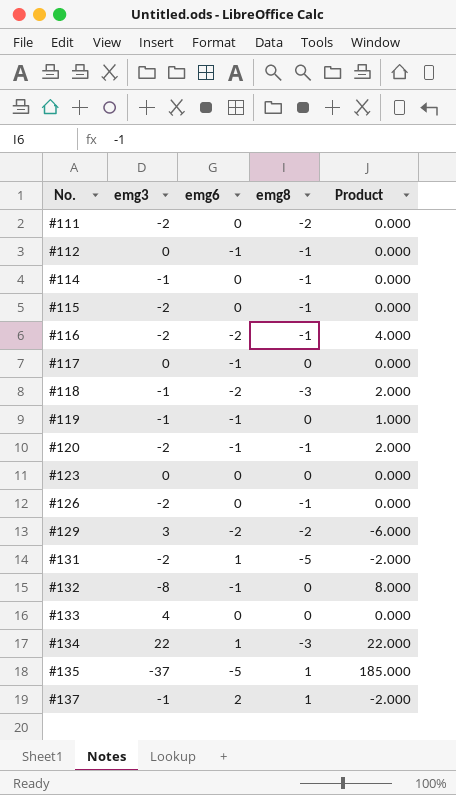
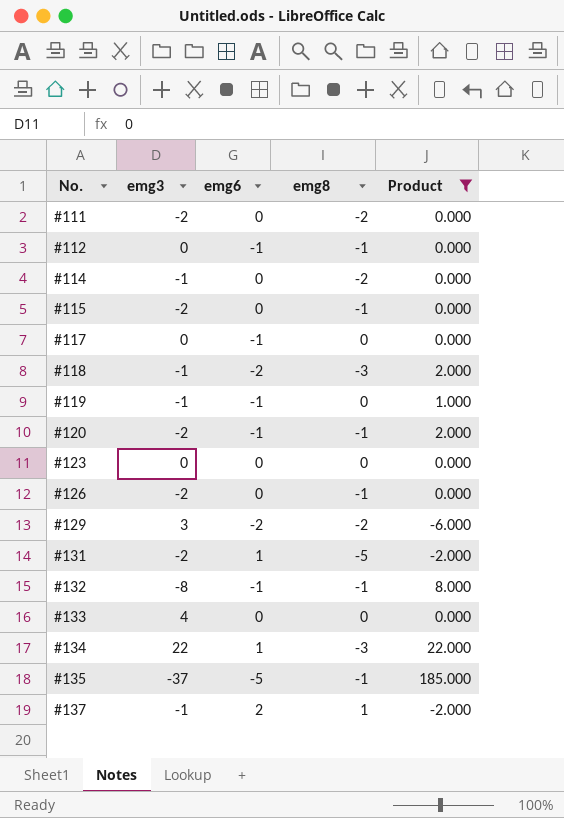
filter: none -> Product != 4.000
#114 | emg8: -1 -> -2
#132 | emg8: 0 -> -1
#135 | emg8: 1 -> -1

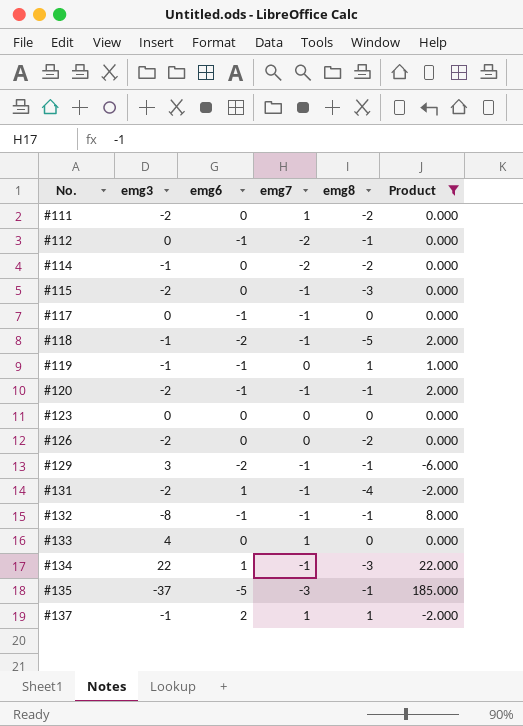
column emg7 | position: none -> 4
#115 | emg8: -1 -> -3
#118 | emg8: -3 -> -5
#119 | emg8: 0 -> 1
#126 | emg8: -1 -> -2
#129 | emg8: -2 -> -1
#131 | emg8: -5 -> -4

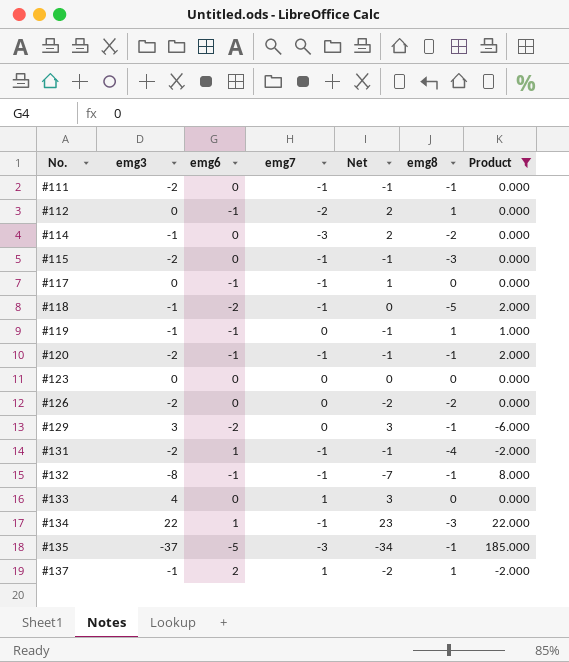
column Net | formula: none -> [emg3] - [emg7]
#111 | emg7: 1 -> -1
#111 | emg8: -2 -> -1
#112 | emg8: -1 -> 1
#114 | emg7: -2 -> -3
#129 | emg7: -1 -> 0

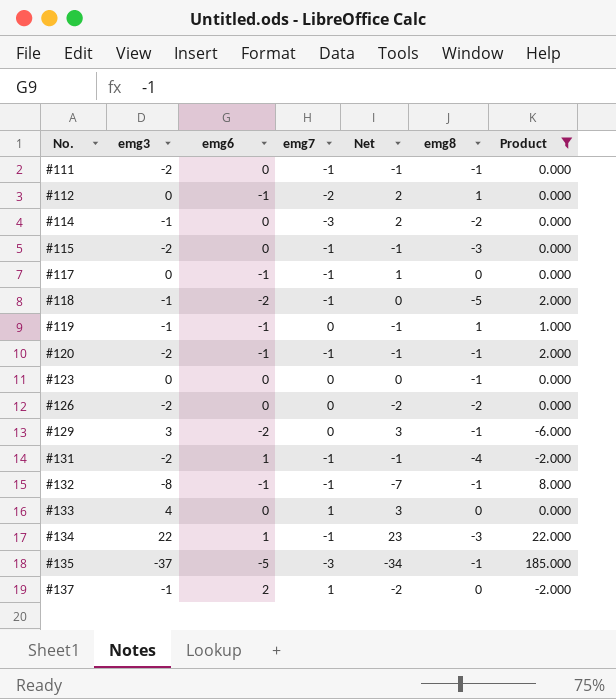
#123 | emg8: 0 -> -1
#137 | emg8: 1 -> 0

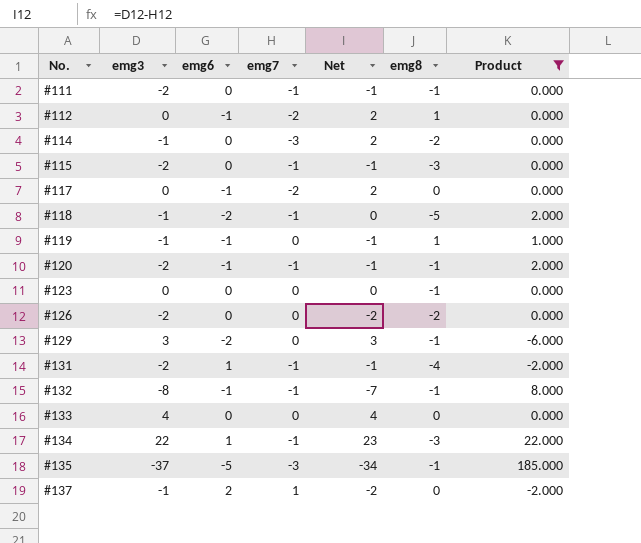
#117 | emg7: -1 -> -2
#117 | Net: 1 -> 2
#133 | emg7: 1 -> 0
#133 | Net: 3 -> 4

